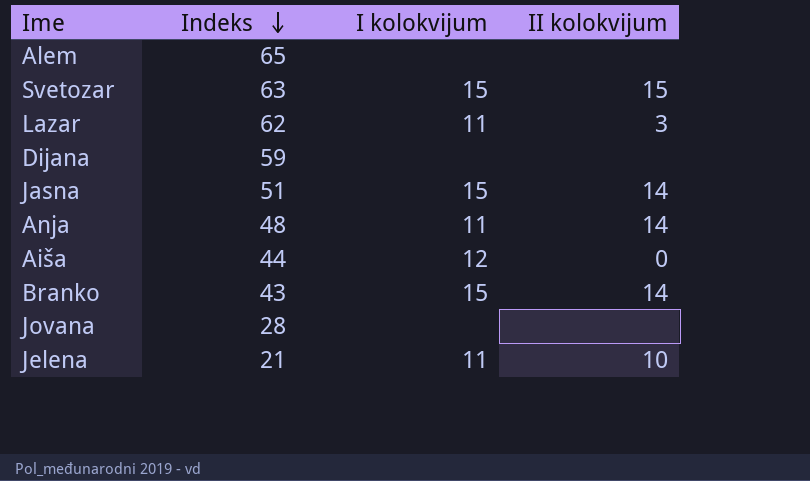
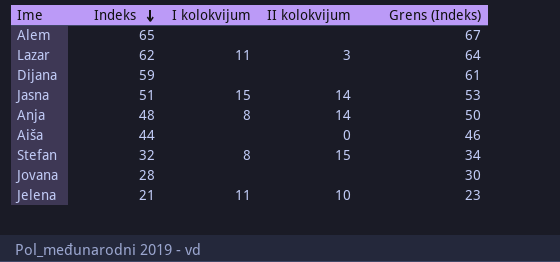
column Grens (Indeks) | formula: none -> [Indeks] + 2
row Svetozar: 63 | 15 | 15 -> none
row Branko: 43 | 15 | 14 -> none
Anja | I kolokvijum: 11 -> 8
Aiša | I kolokvijum: 12 -> none
row Stefan: none -> 32 | 8 | 15 | 34

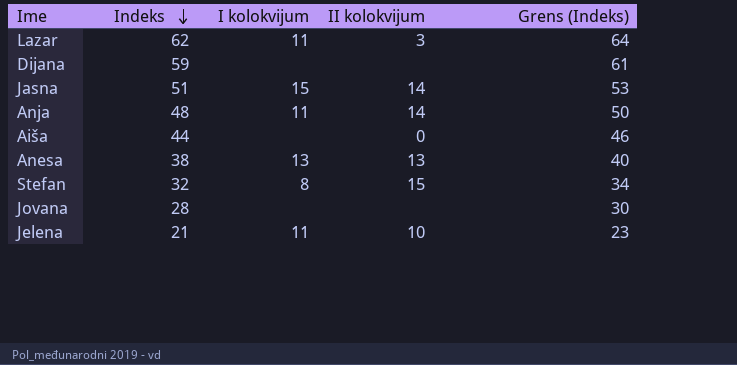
row Alem: 65 | none | none | 67 -> none
Anja | I kolokvijum: 8 -> 11
row Anesa: none -> 38 | 13 | 13 | 40

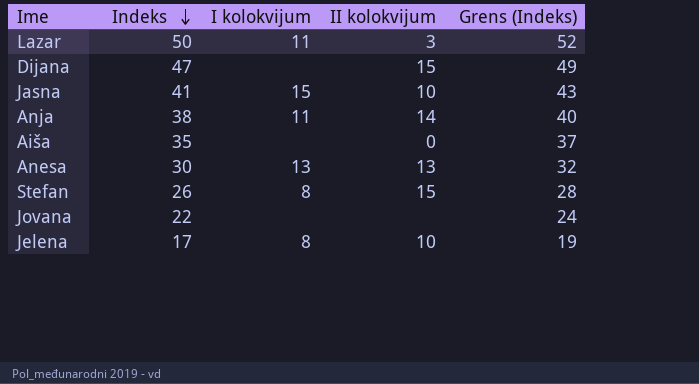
Lazar | Indeks: 62 -> 50
Lazar | Grens (Indeks): 64 -> 52
Dijana | Indeks: 59 -> 47
Dijana | II kolokvijum: none -> 15
Dijana | Grens (Indeks): 61 -> 49
Jasna | Indeks: 51 -> 41
Jasna | II kolokvijum: 14 -> 10
Jasna | Grens (Indeks): 53 -> 43
Anja | Indeks: 48 -> 38
Anja | Grens (Indeks): 50 -> 40
Aiša | Indeks: 44 -> 35
Aiša | Grens (Indeks): 46 -> 37
Anesa | Indeks: 38 -> 30
Anesa | Grens (Indeks): 40 -> 32
Stefan | Indeks: 32 -> 26
Stefan | Grens (Indeks): 34 -> 28
Jovana | Indeks: 28 -> 22
Jovana | Grens (Indeks): 30 -> 24
Jelena | Indeks: 21 -> 17
Jelena | I kolokvijum: 11 -> 8
Jelena | Grens (Indeks): 23 -> 19

